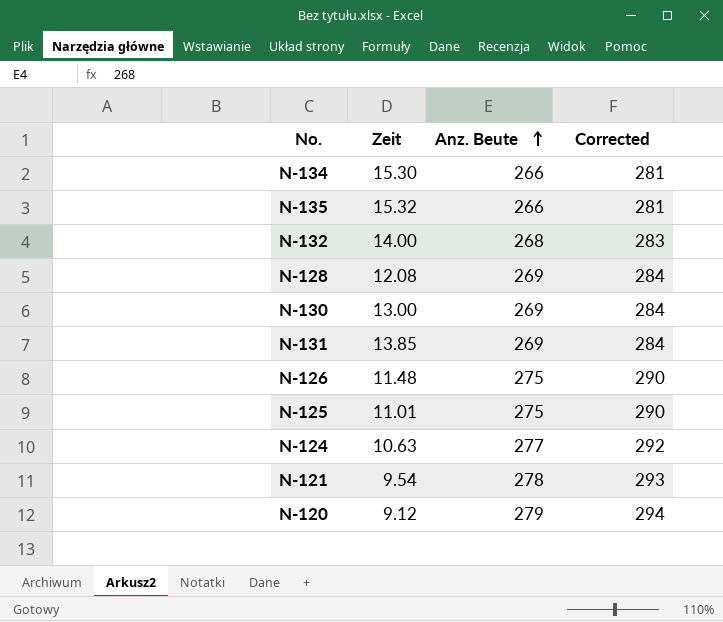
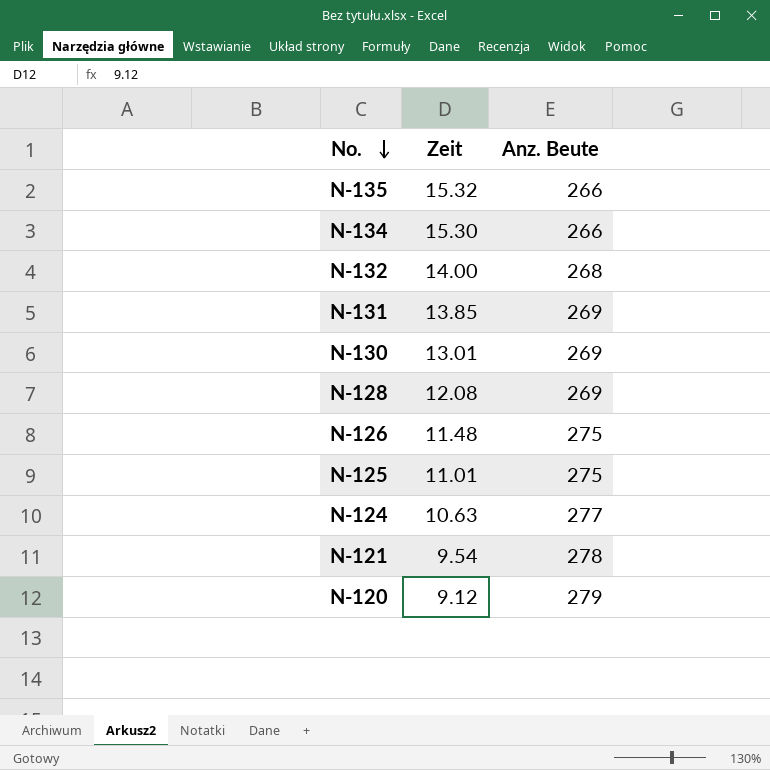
row order: Anz. Beute ascending -> No. descending
column Corrected | formula: [Anz. Beute] + 15 -> none
N-130 | Zeit: 13.00 -> 13.01

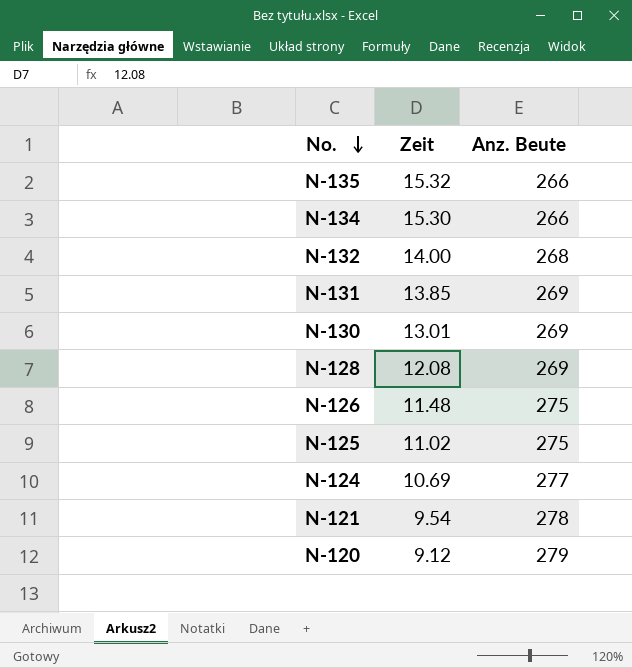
N-125 | Zeit: 11.01 -> 11.02
N-124 | Zeit: 10.63 -> 10.69

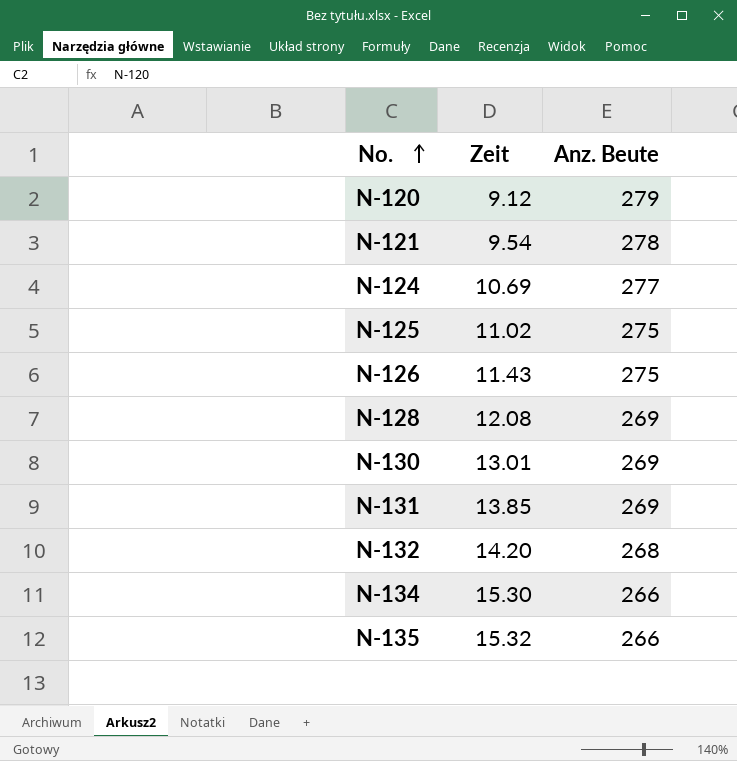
row order: No. descending -> No. ascending
N-126 | Zeit: 11.48 -> 11.43
N-132 | Zeit: 14.00 -> 14.20

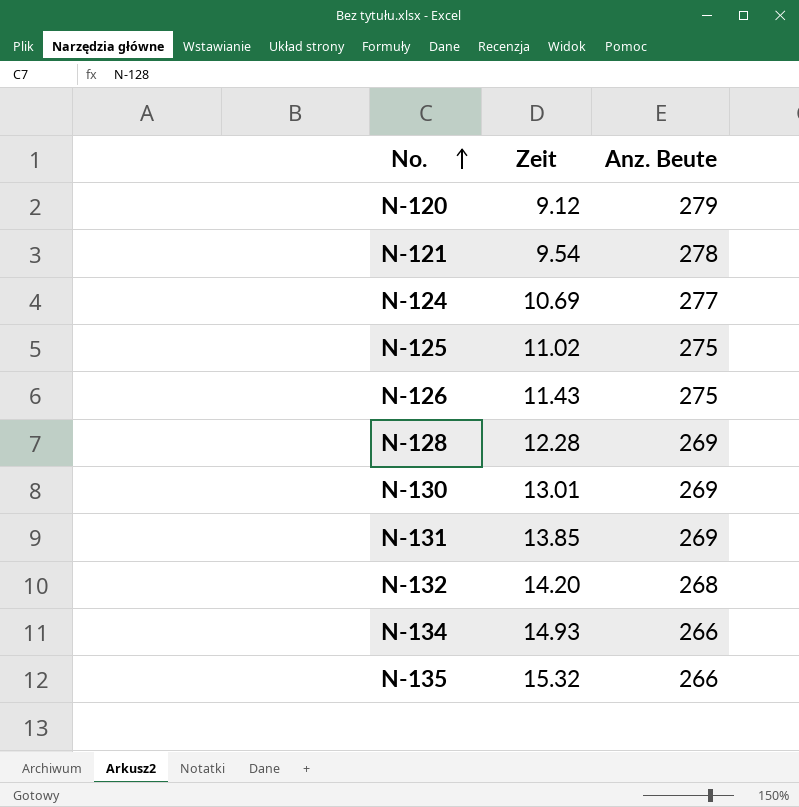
N-128 | Zeit: 12.08 -> 12.28
N-134 | Zeit: 15.30 -> 14.93

